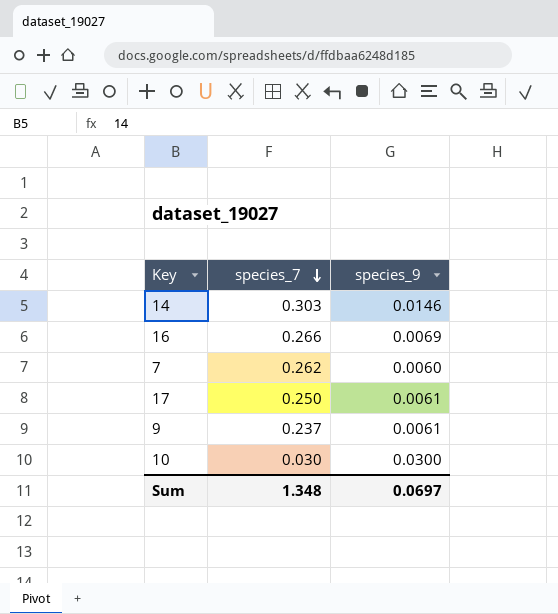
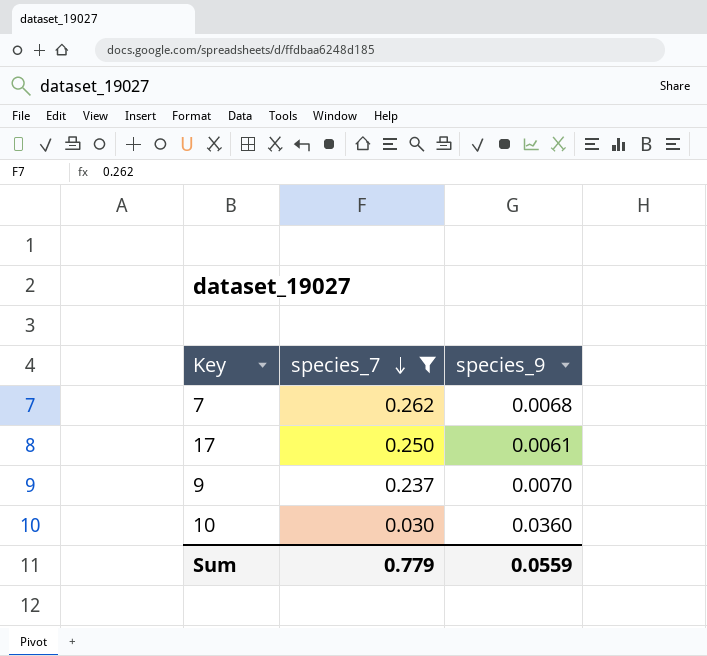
filter: none -> species_7 <= 0.262
7 | species_9: 0.0060 -> 0.0068
9 | species_9: 0.0061 -> 0.0070
10 | species_9: 0.0300 -> 0.0360
Sum | species_7: 1.348 -> 0.779
Sum | species_9: 0.0697 -> 0.0559

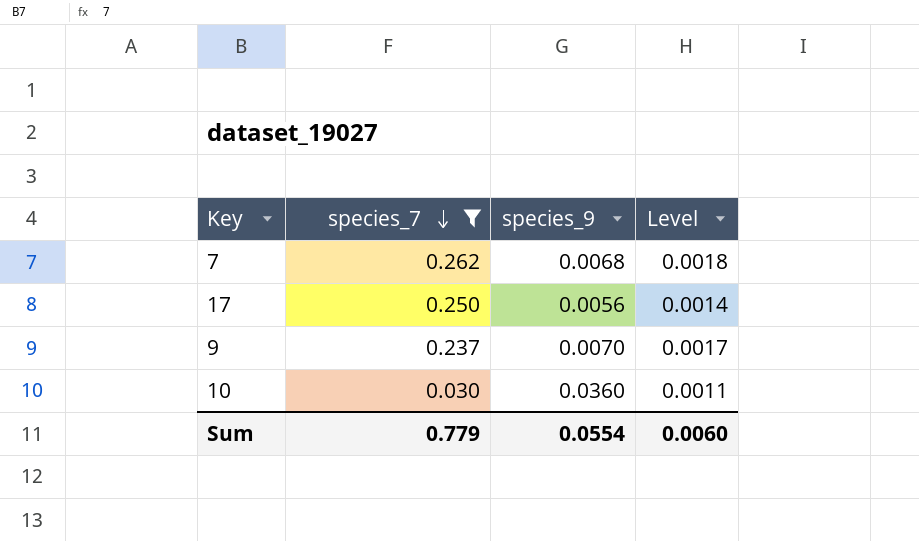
column Level | formula: none -> [species_7] * [species_9]
17 | species_9: 0.0061 -> 0.0056
Sum | species_9: 0.0559 -> 0.0554

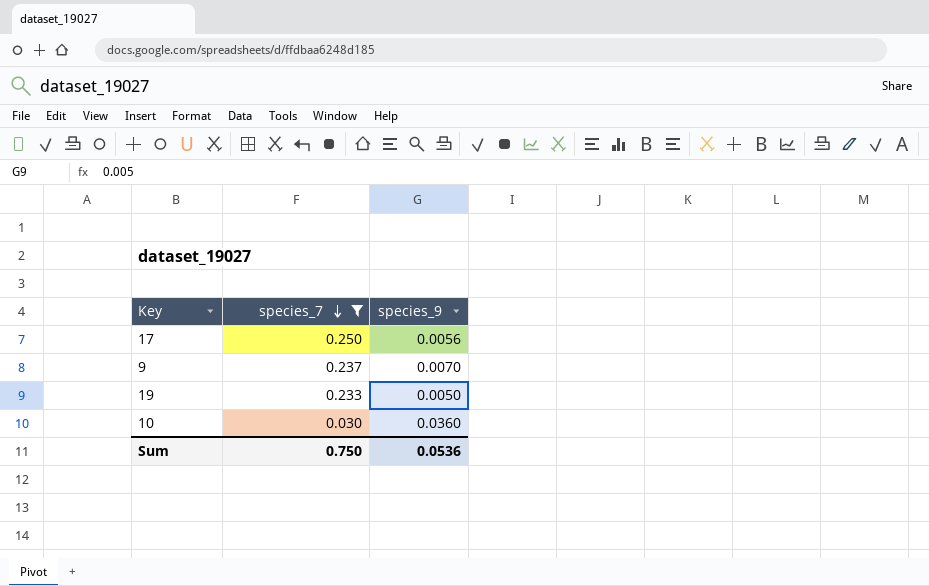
column Level | formula: [species_7] * [species_9] -> none
row 7: 0.262 | 0.0068 | 0.0018 -> none
row 19: none -> 0.233 | 0.0050
Sum | species_7: 0.779 -> 0.750
Sum | species_9: 0.0554 -> 0.0536

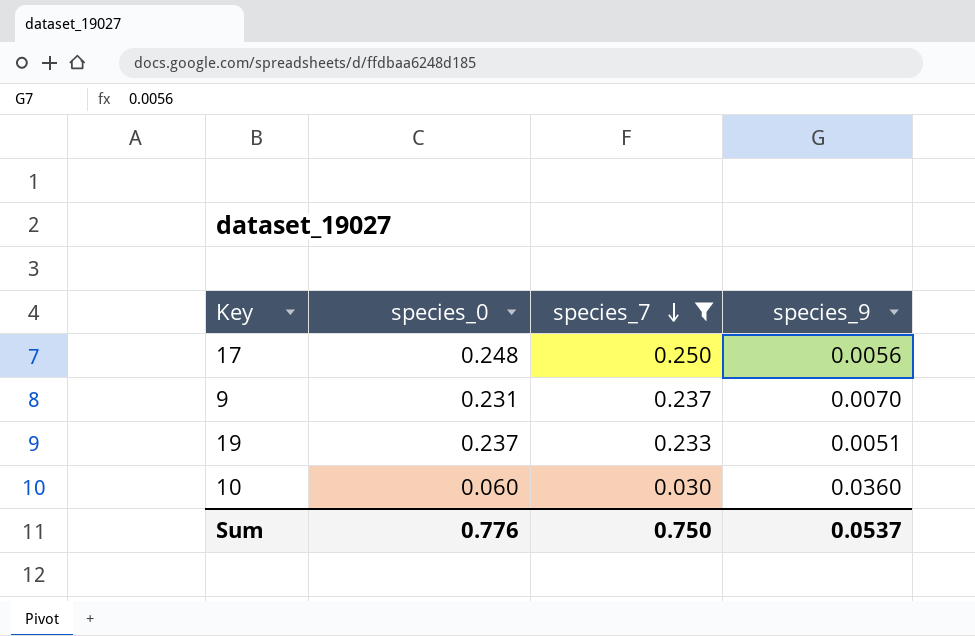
column species_0 | position: none -> 2
19 | species_9: 0.0050 -> 0.0051
Sum | species_9: 0.0536 -> 0.0537

